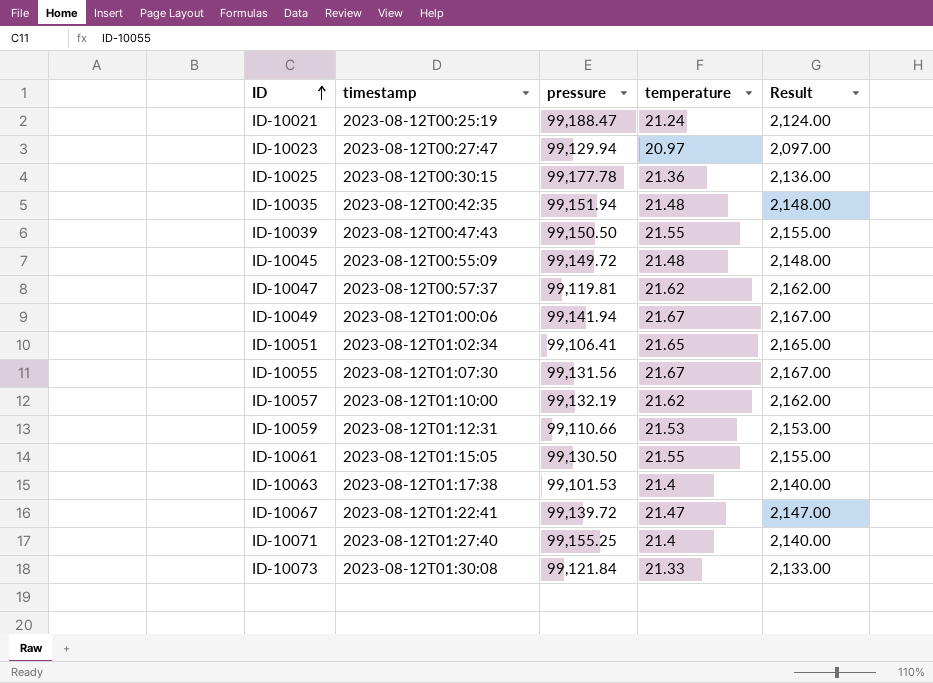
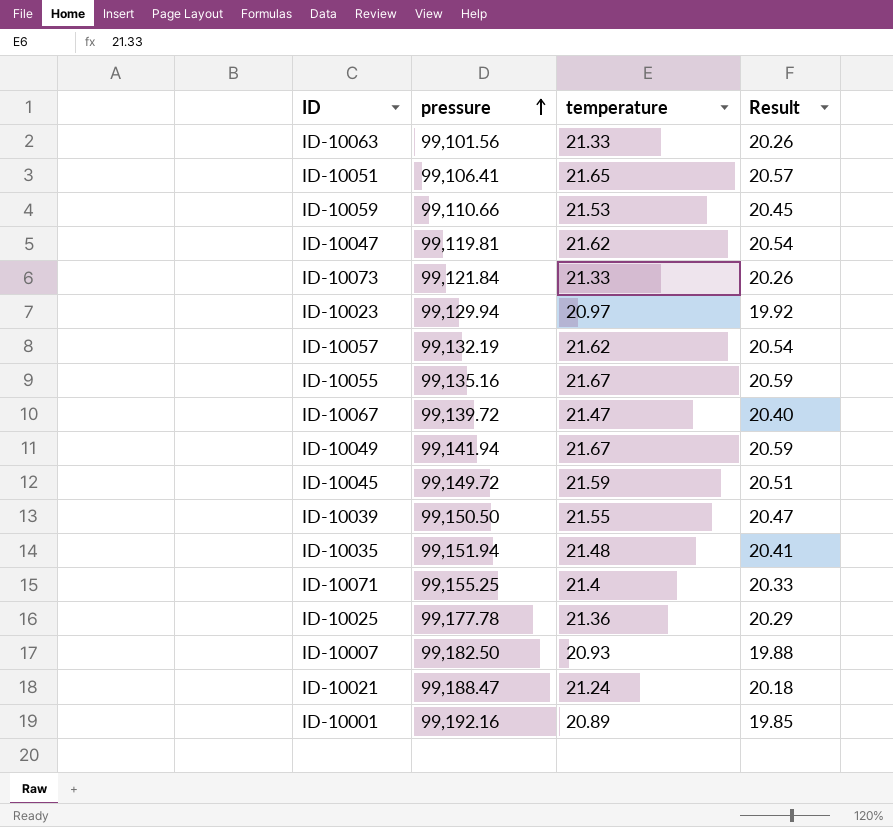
row order: ID ascending -> pressure ascending
column timestamp | position: 2 -> none
column Result | formula: [temperature] * 100 -> [temperature] * 0.95
row ID-10061: 2023-08-12T01:15:05 | 99,130.50 | 21.55 | 2,155.00 -> none
ID-10063 | pressure: 99,101.53 -> 99,101.56
ID-10063 | temperature: 21.4 -> 21.33
ID-10055 | pressure: 99,131.56 -> 99,135.16
ID-10045 | temperature: 21.48 -> 21.59
row ID-10007: none -> 99,182.50 | 20.93 | 19.88
row ID-10001: none -> 99,192.16 | 20.89 | 19.85

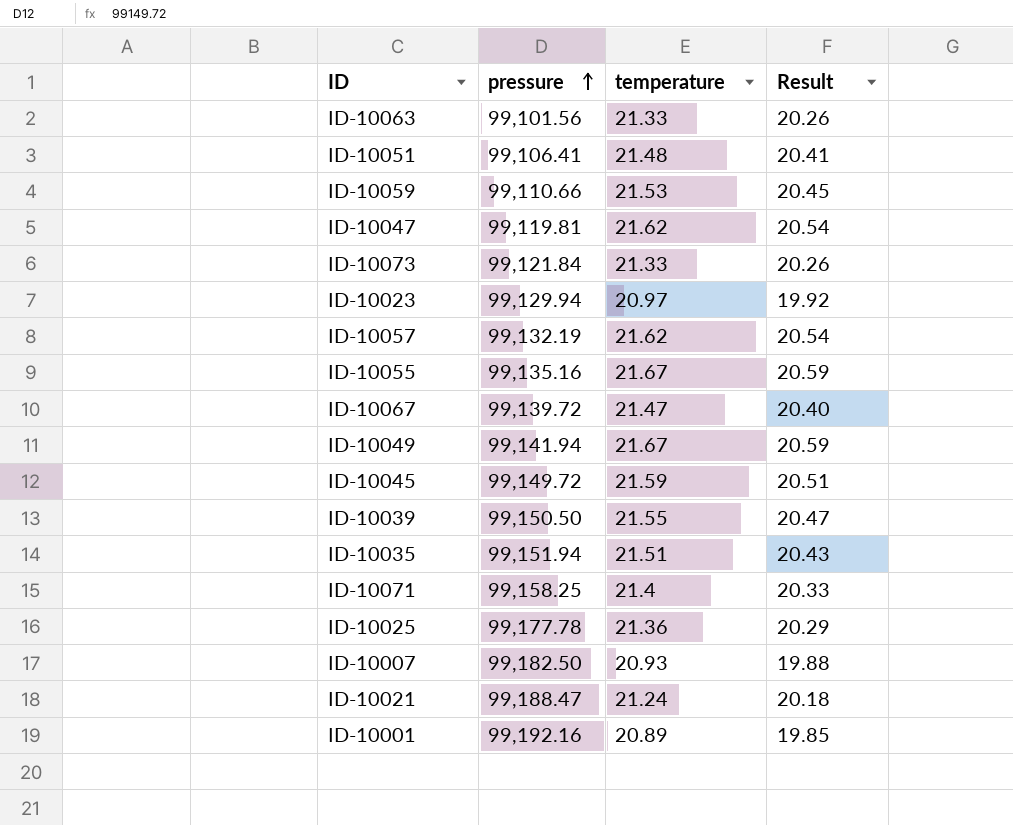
ID-10051 | temperature: 21.65 -> 21.48
ID-10051 | Result: 20.57 -> 20.41
ID-10035 | temperature: 21.48 -> 21.51
ID-10035 | Result: 20.41 -> 20.43
ID-10071 | pressure: 99,155.25 -> 99,158.25

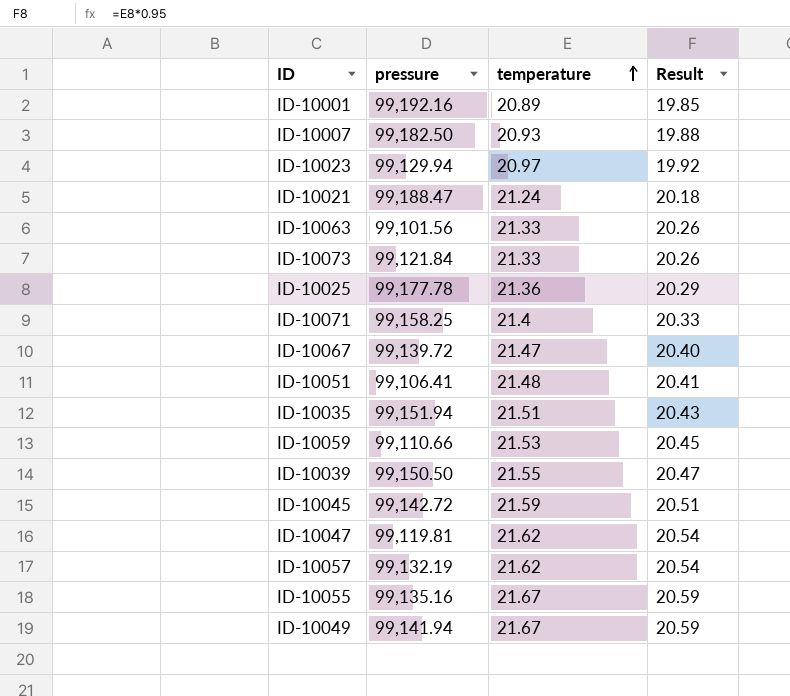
row order: pressure ascending -> temperature ascending
ID-10045 | pressure: 99,149.72 -> 99,142.72

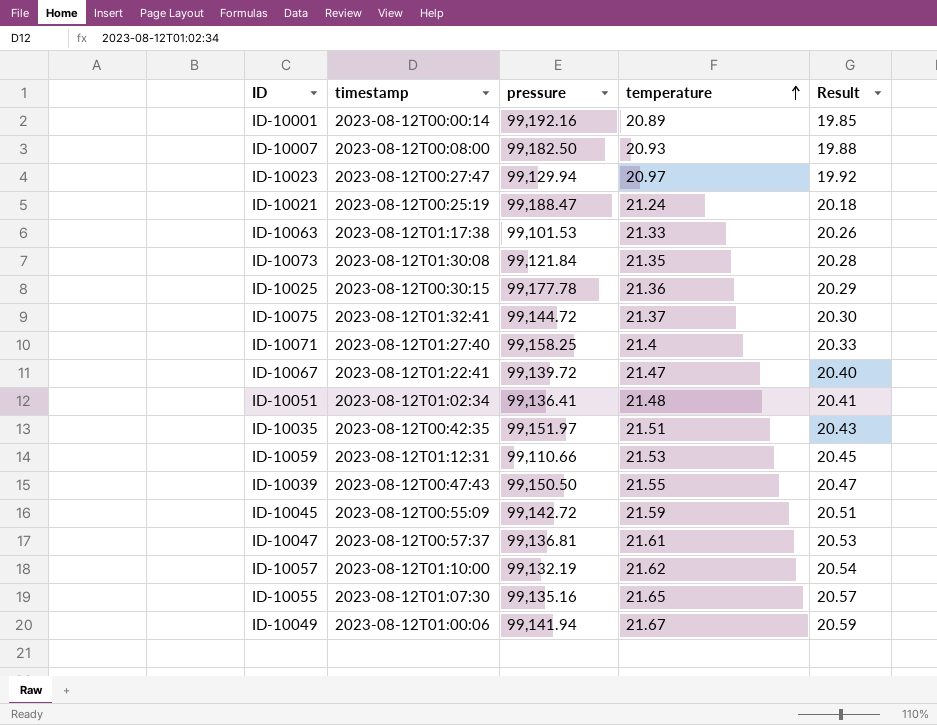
column timestamp | position: none -> 2
ID-10063 | pressure: 99,101.56 -> 99,101.53
ID-10073 | temperature: 21.33 -> 21.35
ID-10073 | Result: 20.26 -> 20.28
row ID-10075: none -> 2023-08-12T01:32:41 | 99,144.72 | 21.37 | 20.30
ID-10051 | pressure: 99,106.41 -> 99,136.41
ID-10035 | pressure: 99,151.94 -> 99,151.97
ID-10047 | pressure: 99,119.81 -> 99,136.81
ID-10047 | temperature: 21.62 -> 21.61
ID-10047 | Result: 20.54 -> 20.53
ID-10055 | temperature: 21.67 -> 21.65
ID-10055 | Result: 20.59 -> 20.57

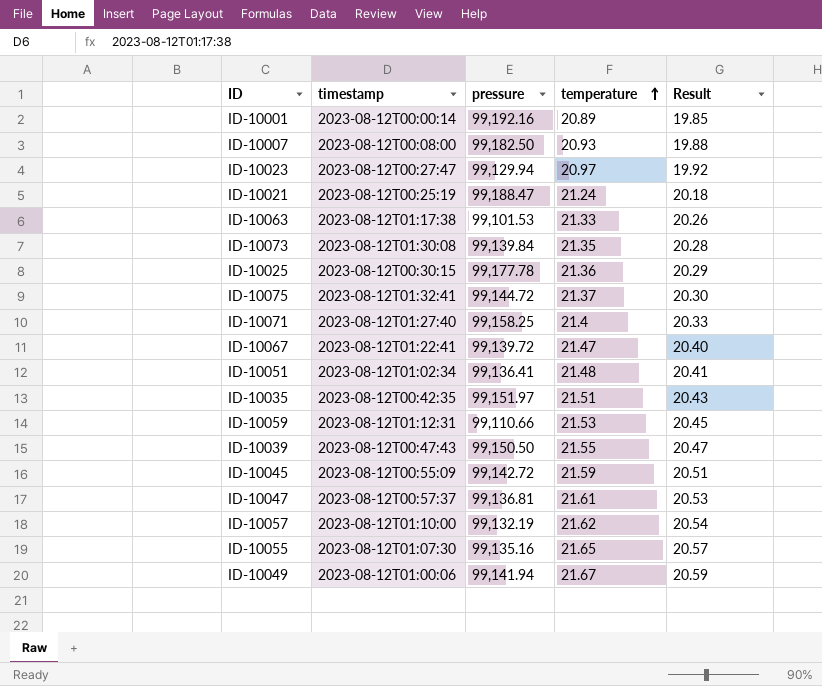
ID-10073 | pressure: 99,121.84 -> 99,139.84

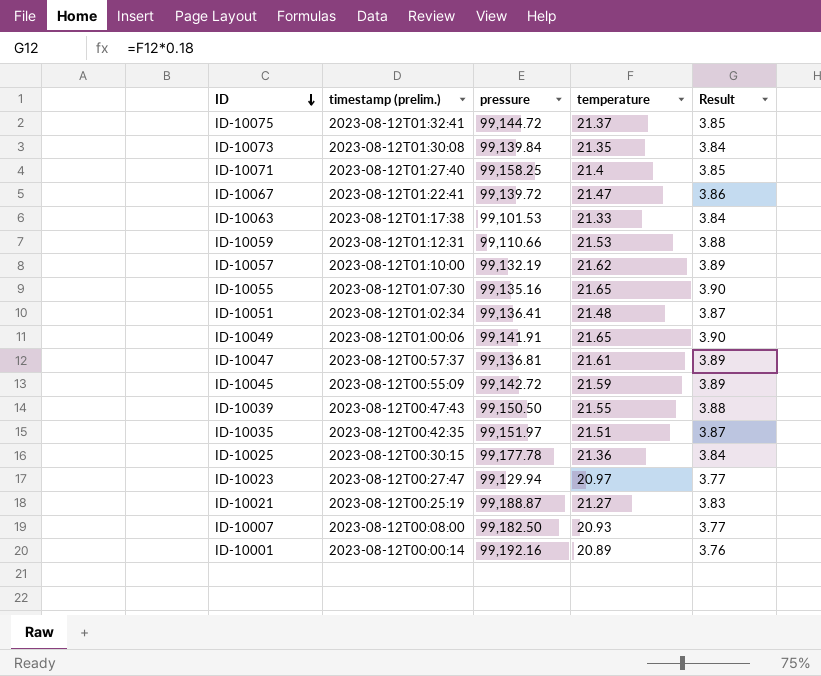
row order: temperature ascending -> ID descending
column name: timestamp -> timestamp (prelim.)
column Result | formula: [temperature] * 0.95 -> [temperature] * 0.18
ID-10049 | pressure: 99,141.94 -> 99,141.91
ID-10049 | temperature: 21.67 -> 21.65
ID-10021 | pressure: 99,188.47 -> 99,188.87
ID-10021 | temperature: 21.24 -> 21.27

